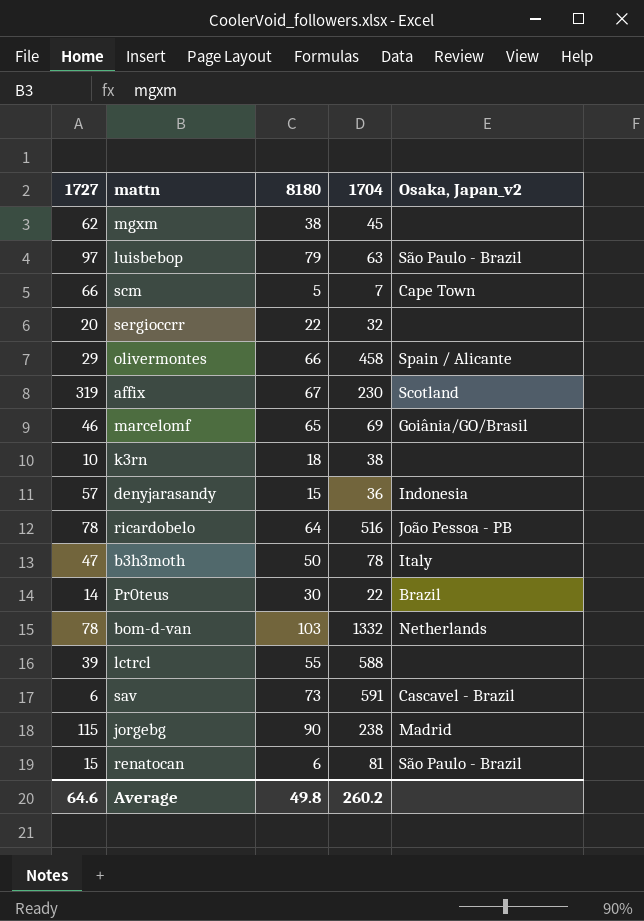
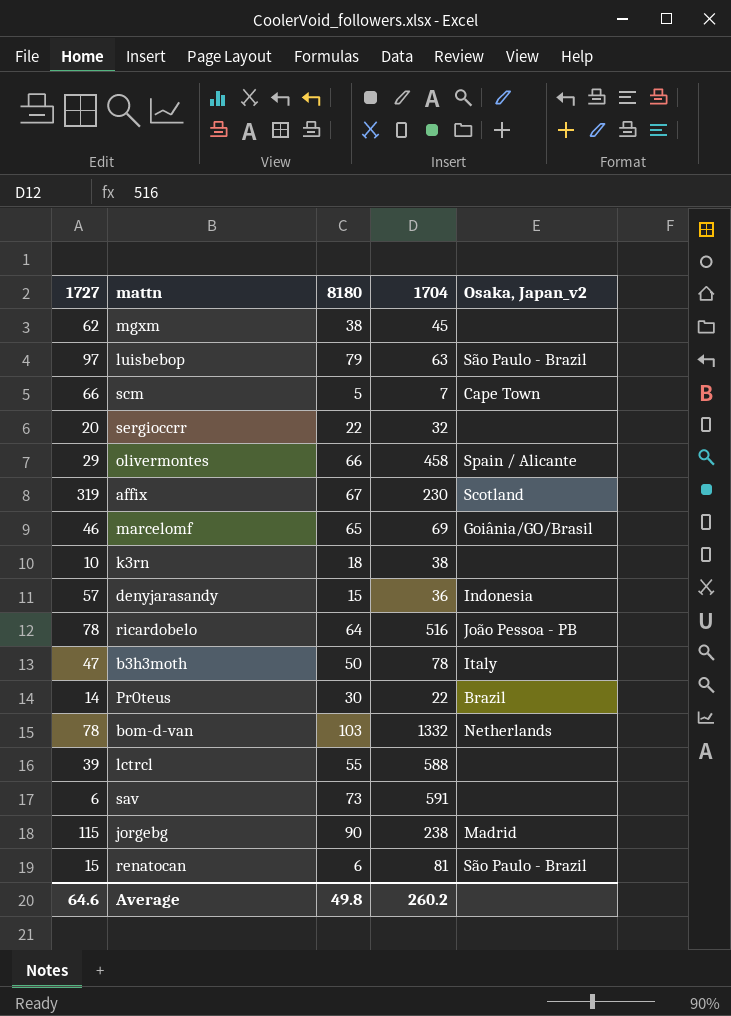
sav | Osaka, Japan_v2: Cascavel - Brazil -> none

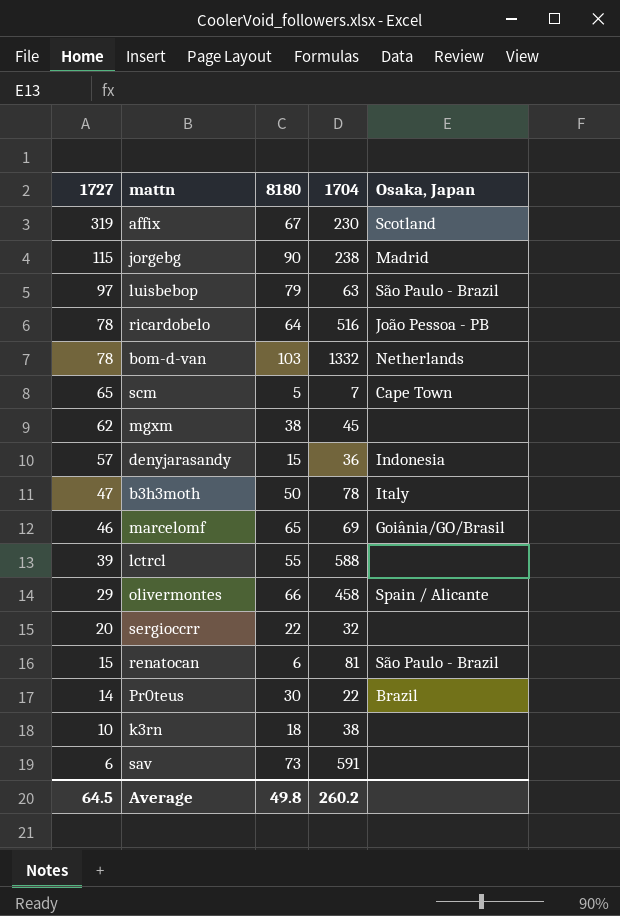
row order: none -> 1727 descending
column name: Osaka, Japan_v2 -> Osaka, Japan
scm | 1727: 66 -> 65
Average | 1727: 64.6 -> 64.5

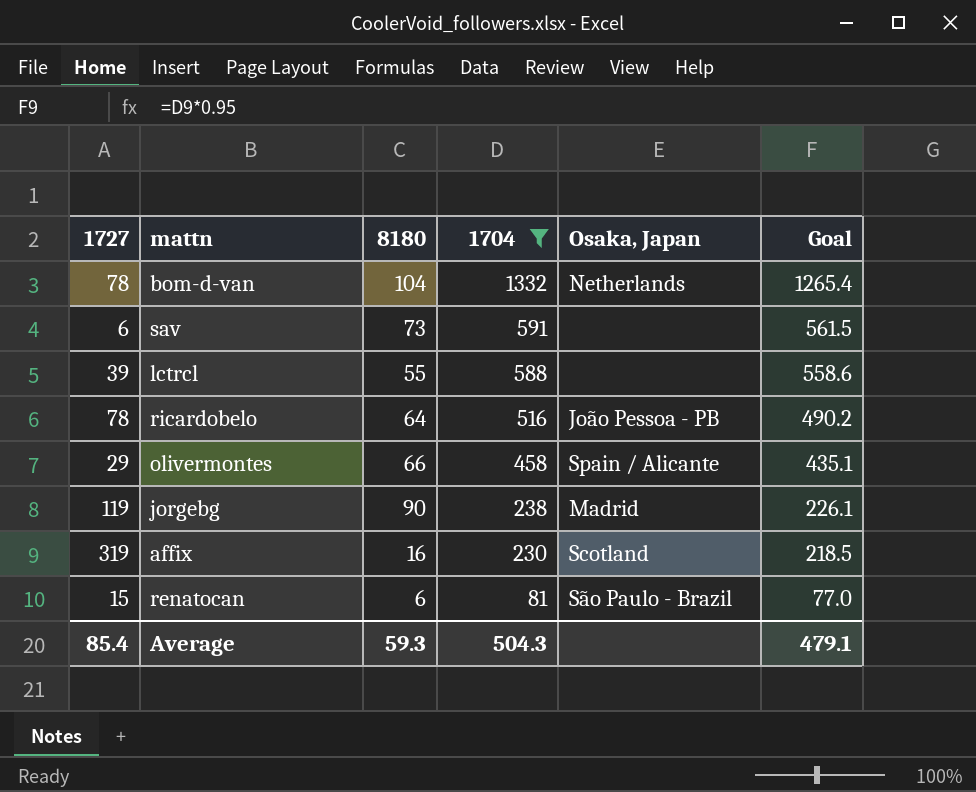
filter: none -> 1704 >= 81
row order: 1727 descending -> 1704 descending
column Goal | formula: none -> [1704] * 0.95
bom-d-van | 8180: 103 -> 104
jorgebg | 1727: 115 -> 119
affix | 8180: 67 -> 16
Average | 1727: 64.5 -> 85.4
Average | 8180: 49.8 -> 59.3
Average | 1704: 260.2 -> 504.3

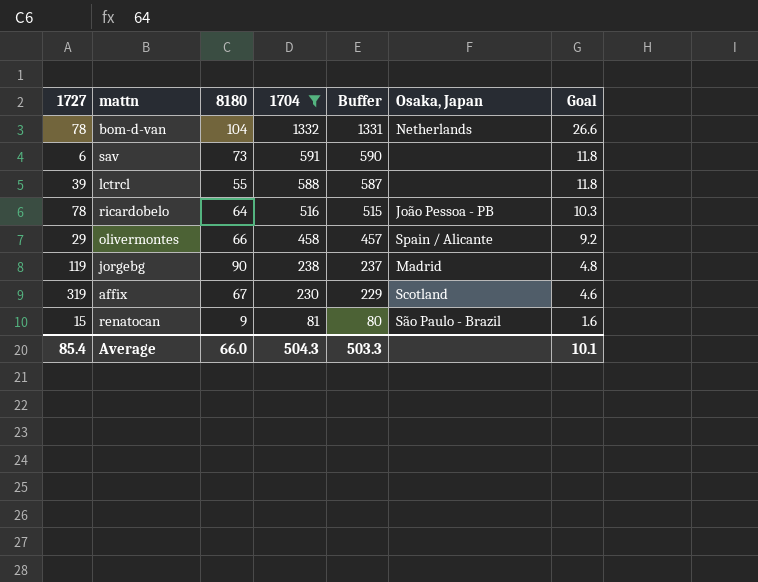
column Buffer | formula: none -> [1704] - 1
column Goal | formula: [1704] * 0.95 -> [1704] * 0.02
affix | 8180: 16 -> 67
renatocan | 8180: 6 -> 9
Average | 8180: 59.3 -> 66.0
Average | Goal: 479.1 -> 10.1

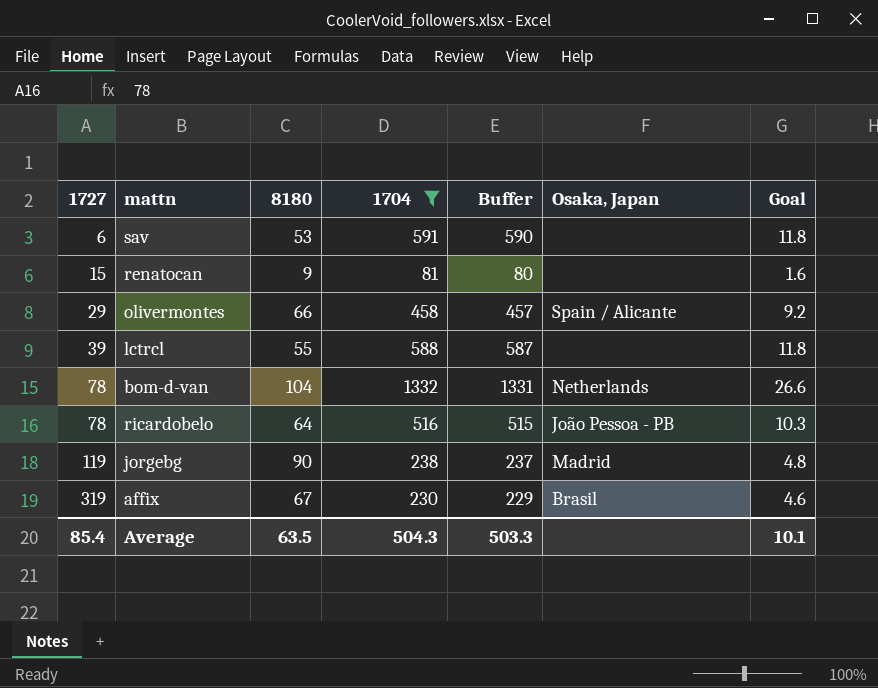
row order: 1704 descending -> 1727 ascending
sav | 8180: 73 -> 53
renatocan | Osaka, Japan: São Paulo - Brazil -> none
affix | Osaka, Japan: Scotland -> Brasil
Average | 8180: 66.0 -> 63.5

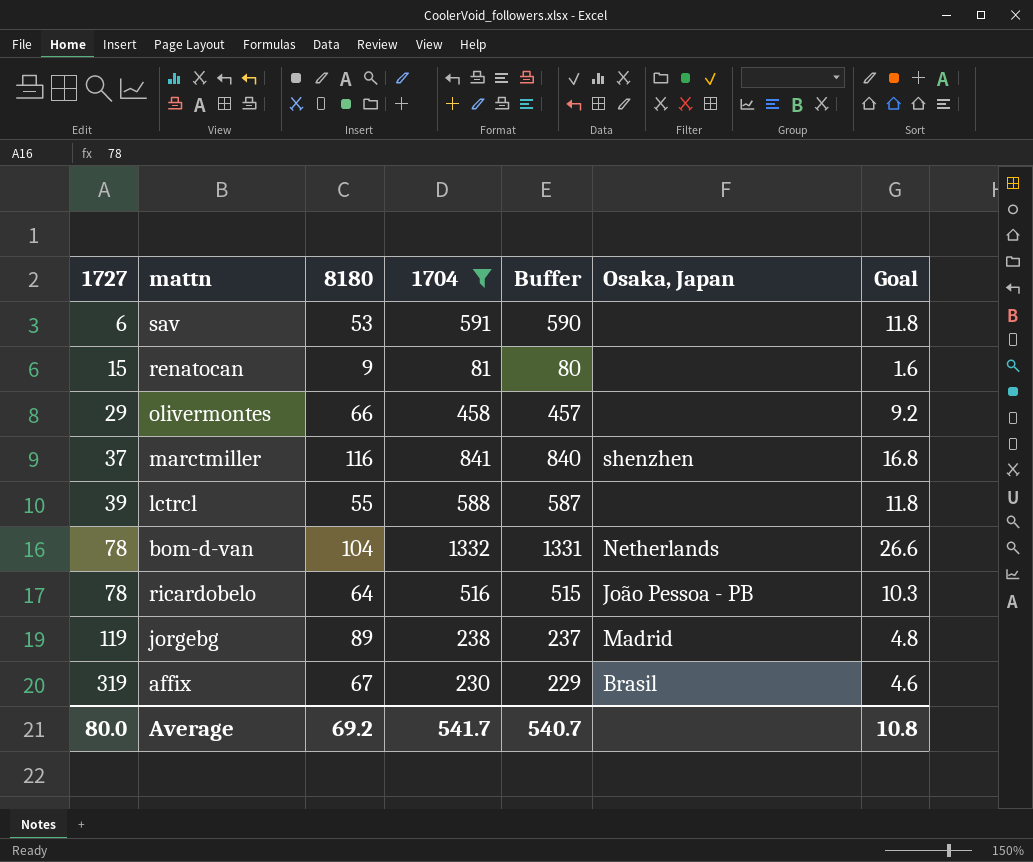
olivermontes | Osaka, Japan: Spain / Alicante -> none
row marctmiller: none -> 37 | 116 | 841 | 840 | shenzhen | 16.8
jorgebg | 8180: 90 -> 89
Average | 1727: 85.4 -> 80.0
Average | 8180: 63.5 -> 69.2
Average | 1704: 504.3 -> 541.7
Average | Buffer: 503.3 -> 540.7
Average | Goal: 10.1 -> 10.8

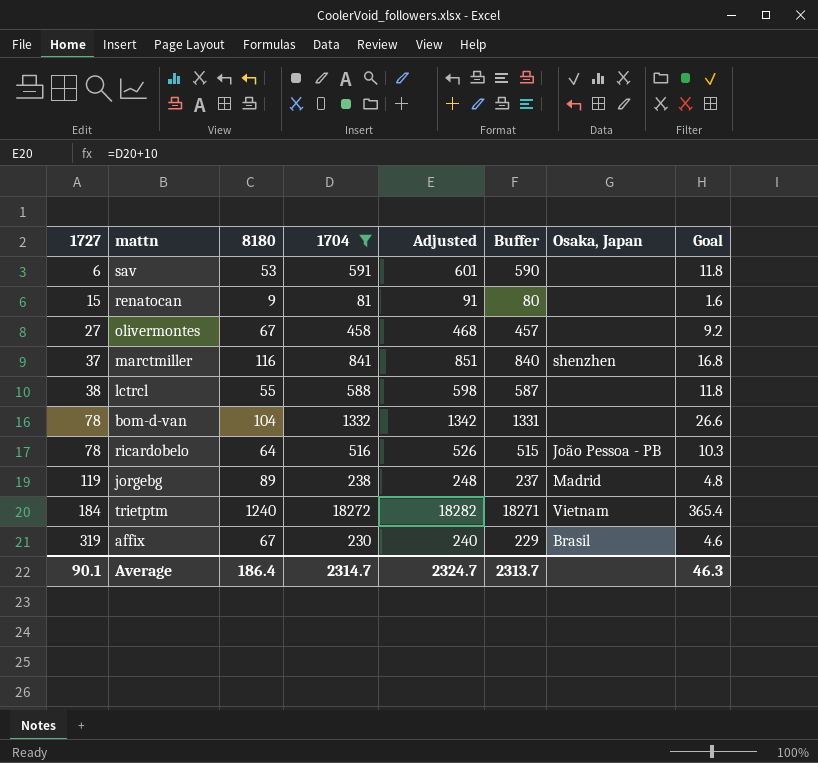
column Adjusted | formula: none -> [1704] + 10
olivermontes | 1727: 29 -> 27
olivermontes | 8180: 66 -> 67
lctrcl | 1727: 39 -> 38
bom-d-van | Osaka, Japan: Netherlands -> none
row trietptm: none -> 184 | 1240 | 18272 | 18282 | 18271 | Vietnam | 365.4
Average | 1727: 80.0 -> 90.1
Average | 8180: 69.2 -> 186.4
Average | 1704: 541.7 -> 2314.7
Average | Buffer: 540.7 -> 2313.7
Average | Goal: 10.8 -> 46.3

